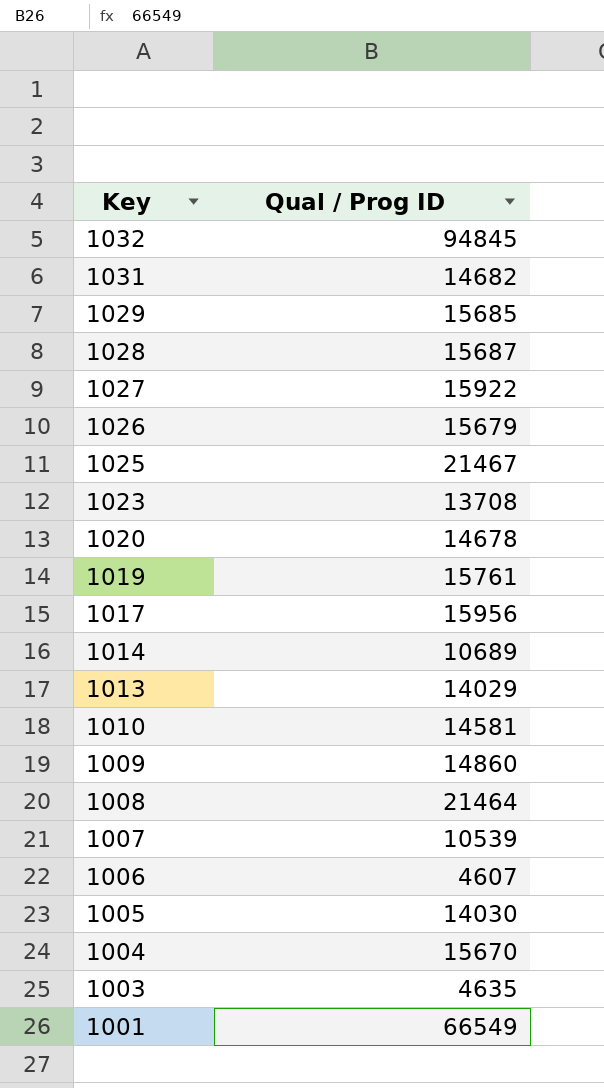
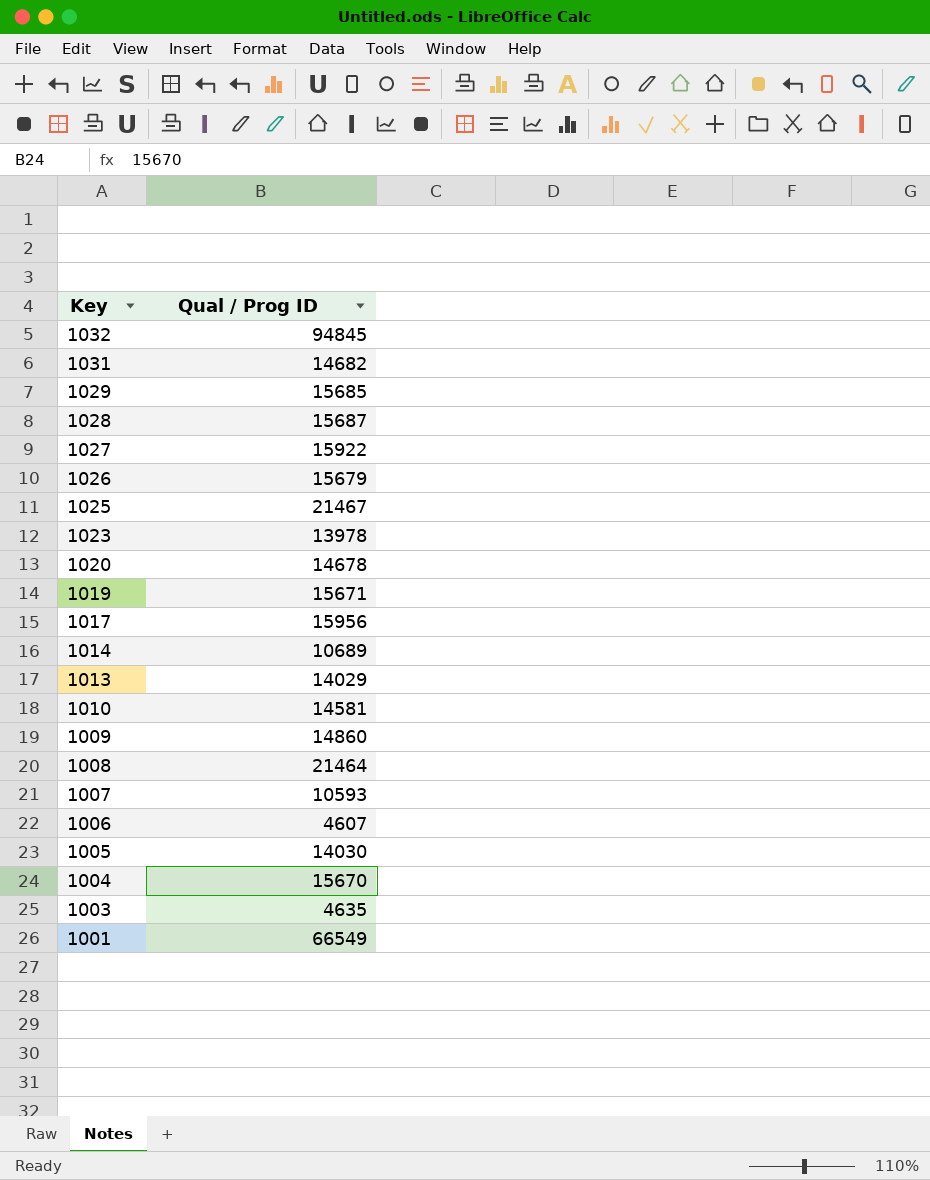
1023 | Qual / Prog ID: 13708 -> 13978
1019 | Qual / Prog ID: 15761 -> 15671
1007 | Qual / Prog ID: 10539 -> 10593

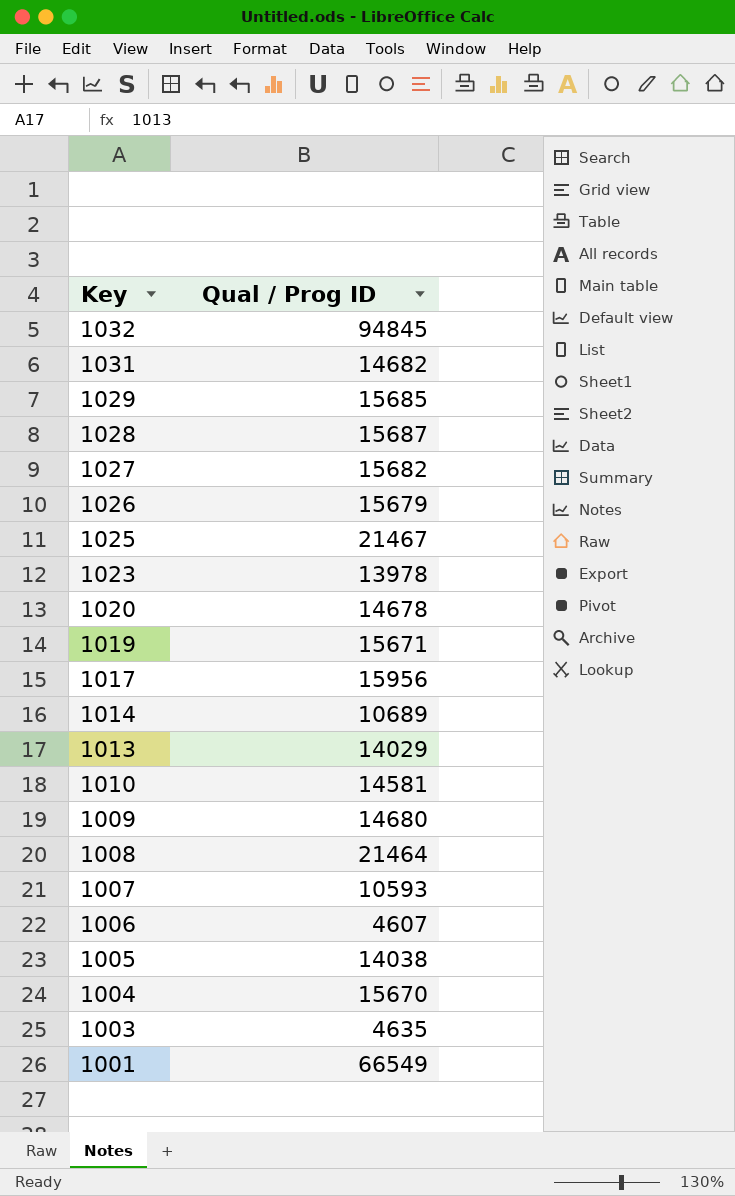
1027 | Qual / Prog ID: 15922 -> 15682
1009 | Qual / Prog ID: 14860 -> 14680
1005 | Qual / Prog ID: 14030 -> 14038

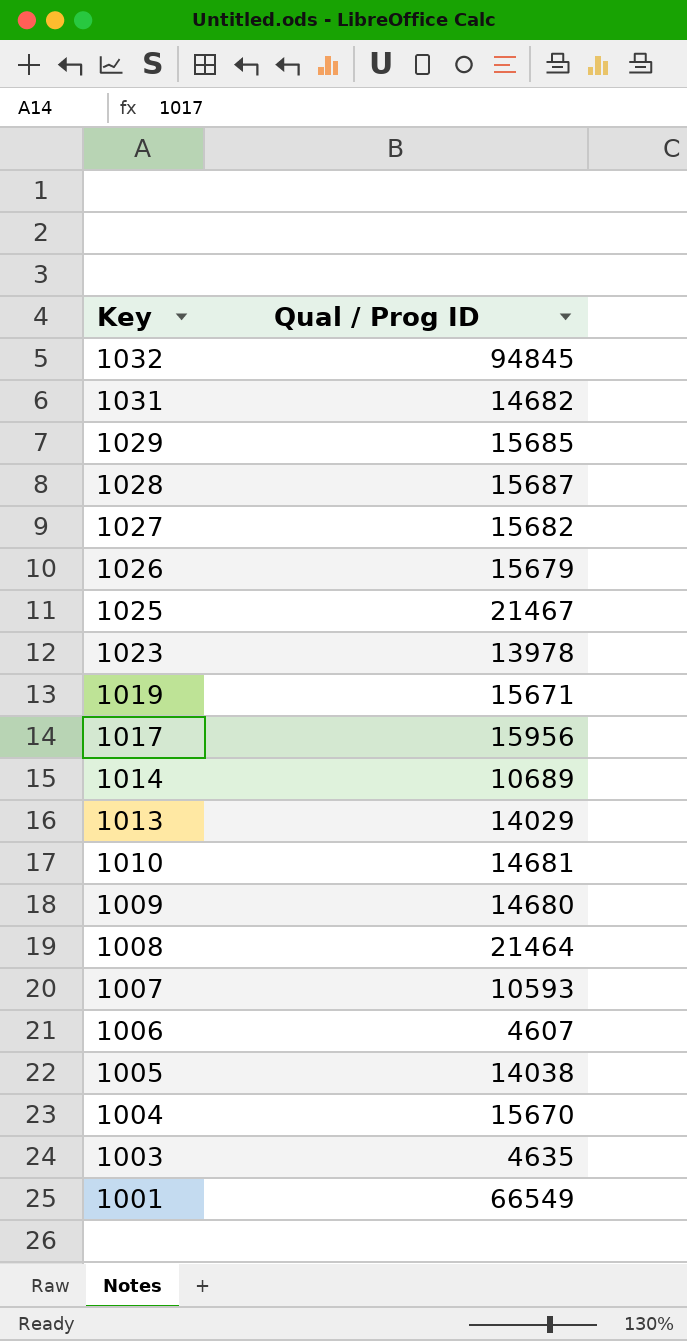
row 1020: 14678 -> none
1010 | Qual / Prog ID: 14581 -> 14681

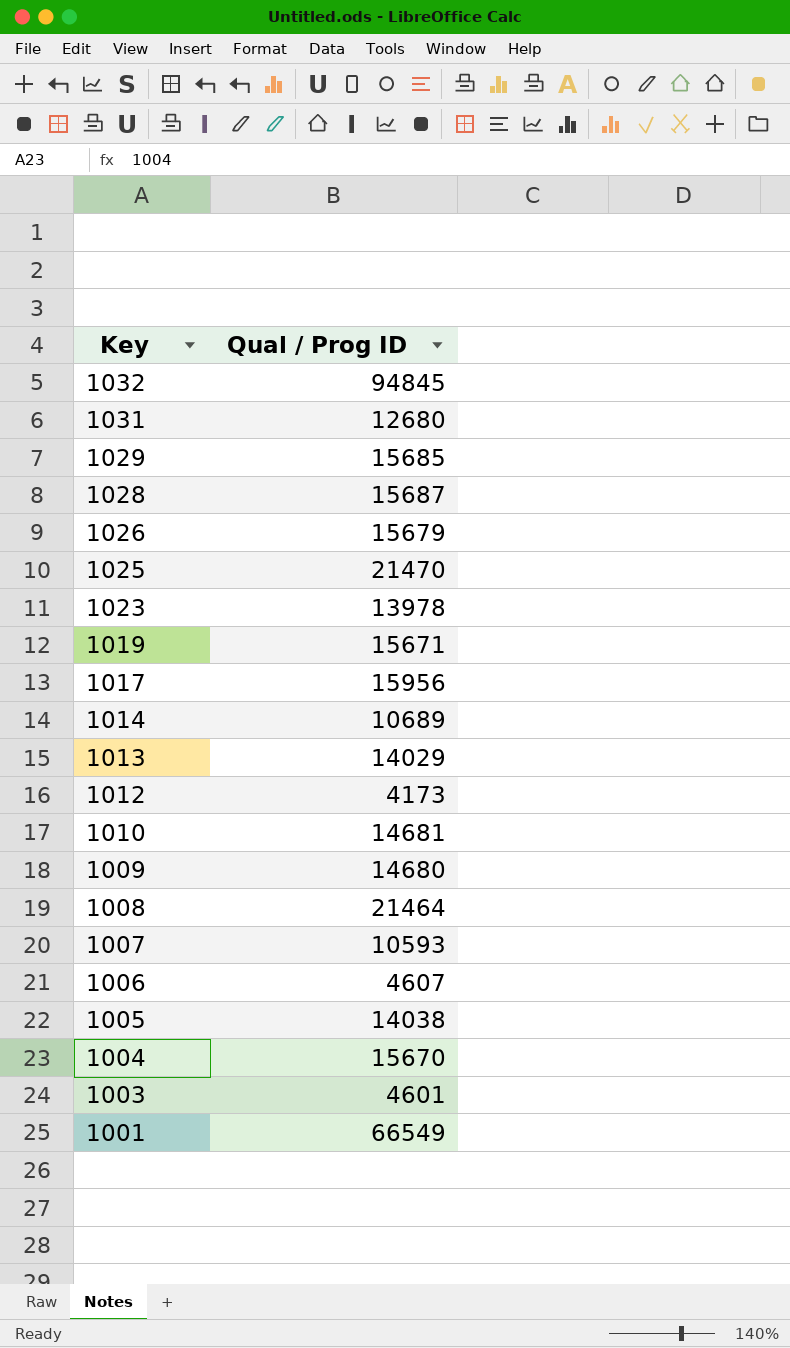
row 1027: 15682 -> none
1031 | Qual / Prog ID: 14682 -> 12680
1025 | Qual / Prog ID: 21467 -> 21470
row 1012: none -> 4173
1003 | Qual / Prog ID: 4635 -> 4601

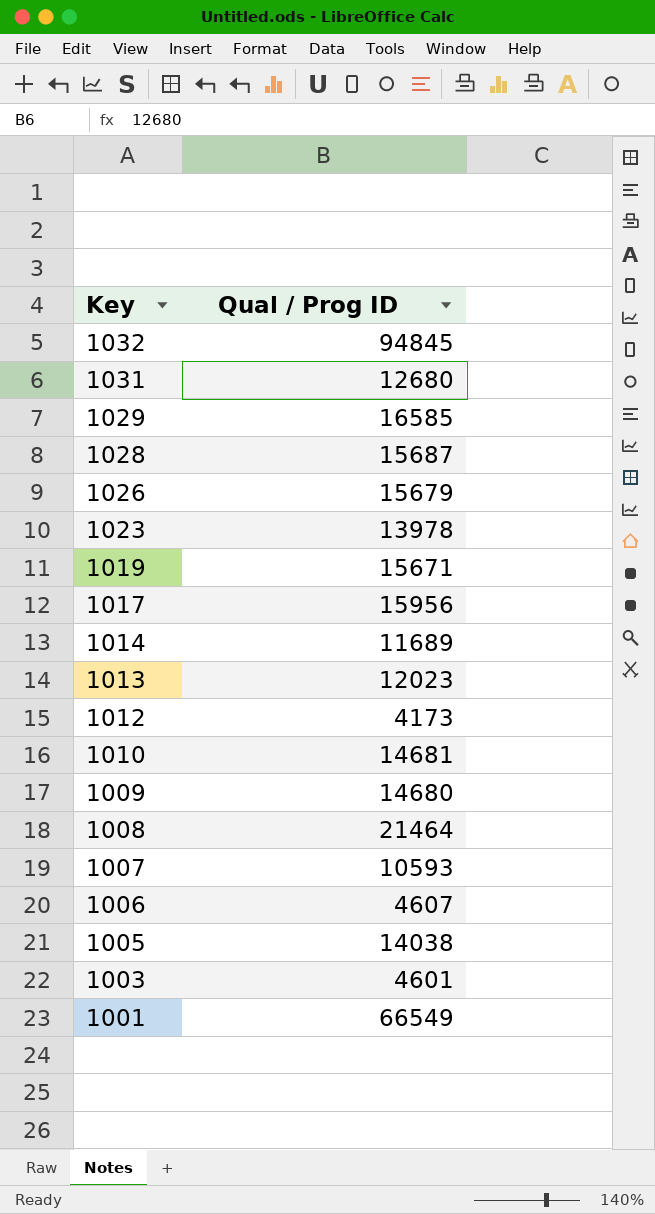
row 1025: 21470 -> none
row 1004: 15670 -> none
1029 | Qual / Prog ID: 15685 -> 16585
1014 | Qual / Prog ID: 10689 -> 11689
1013 | Qual / Prog ID: 14029 -> 12023

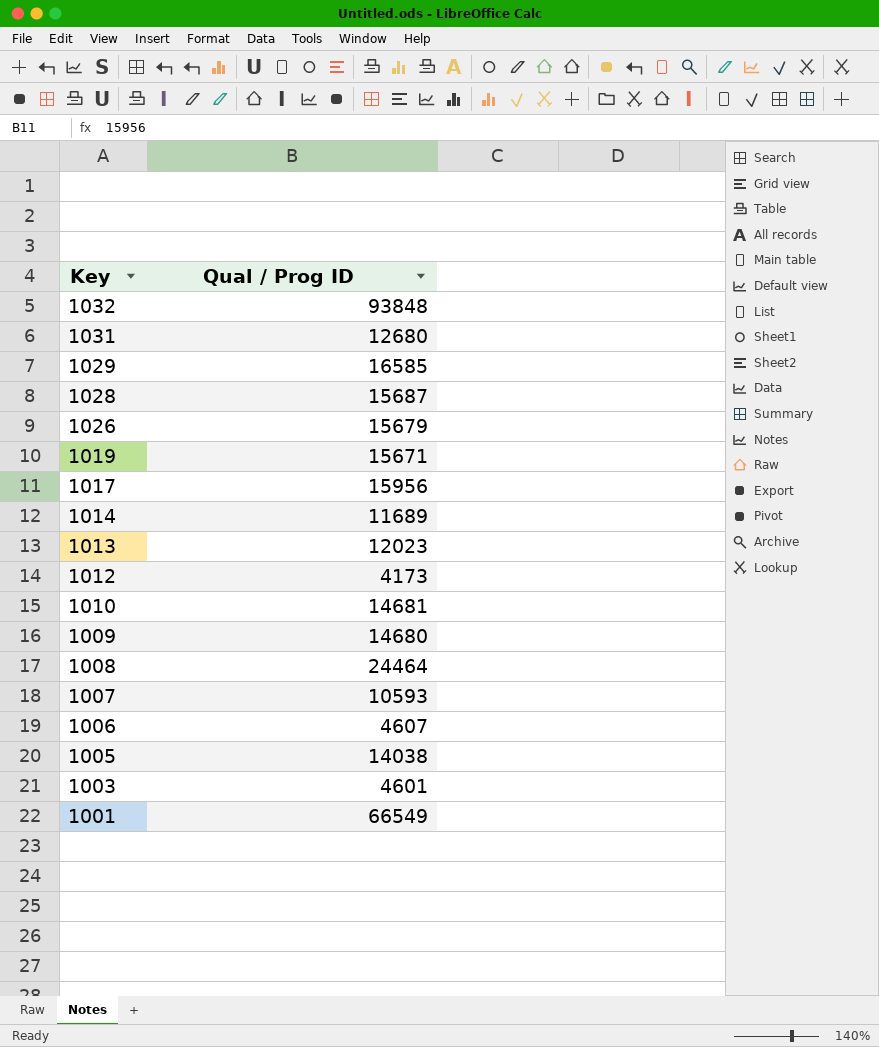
row 1023: 13978 -> none
1032 | Qual / Prog ID: 94845 -> 93848
1008 | Qual / Prog ID: 21464 -> 24464

